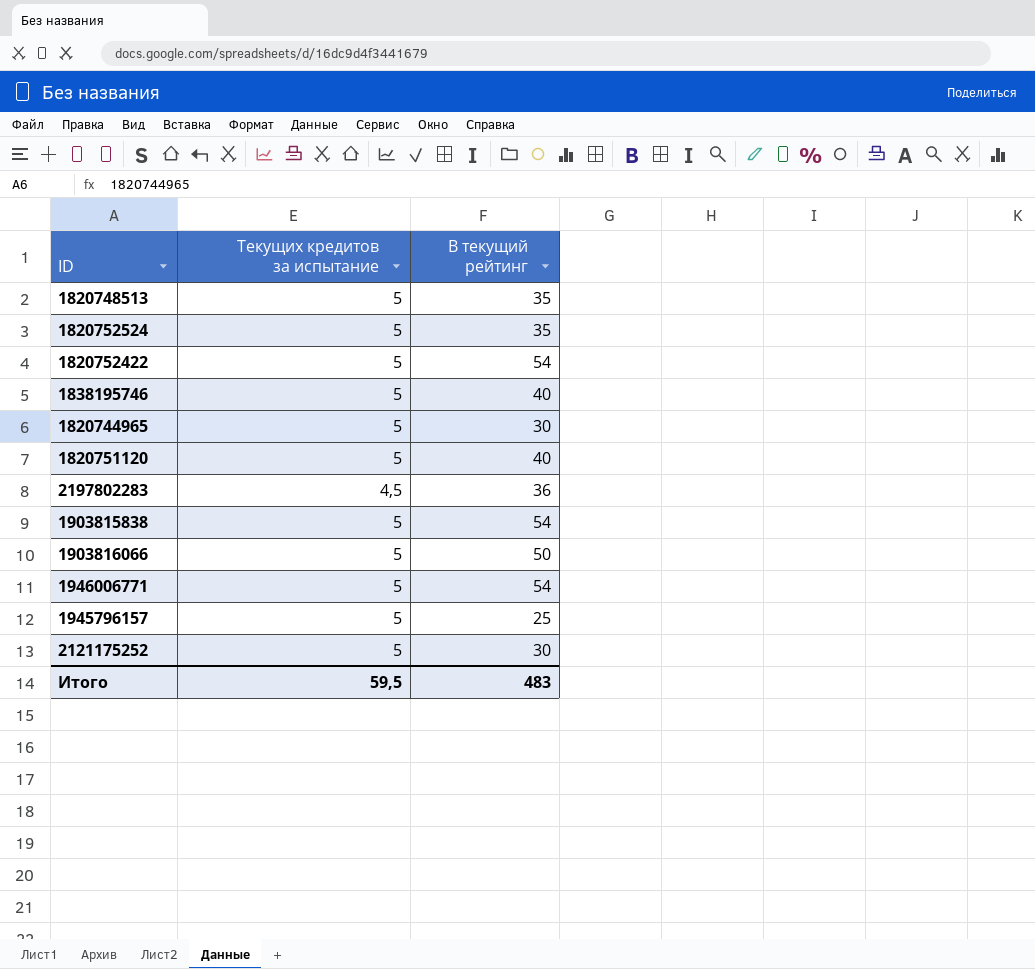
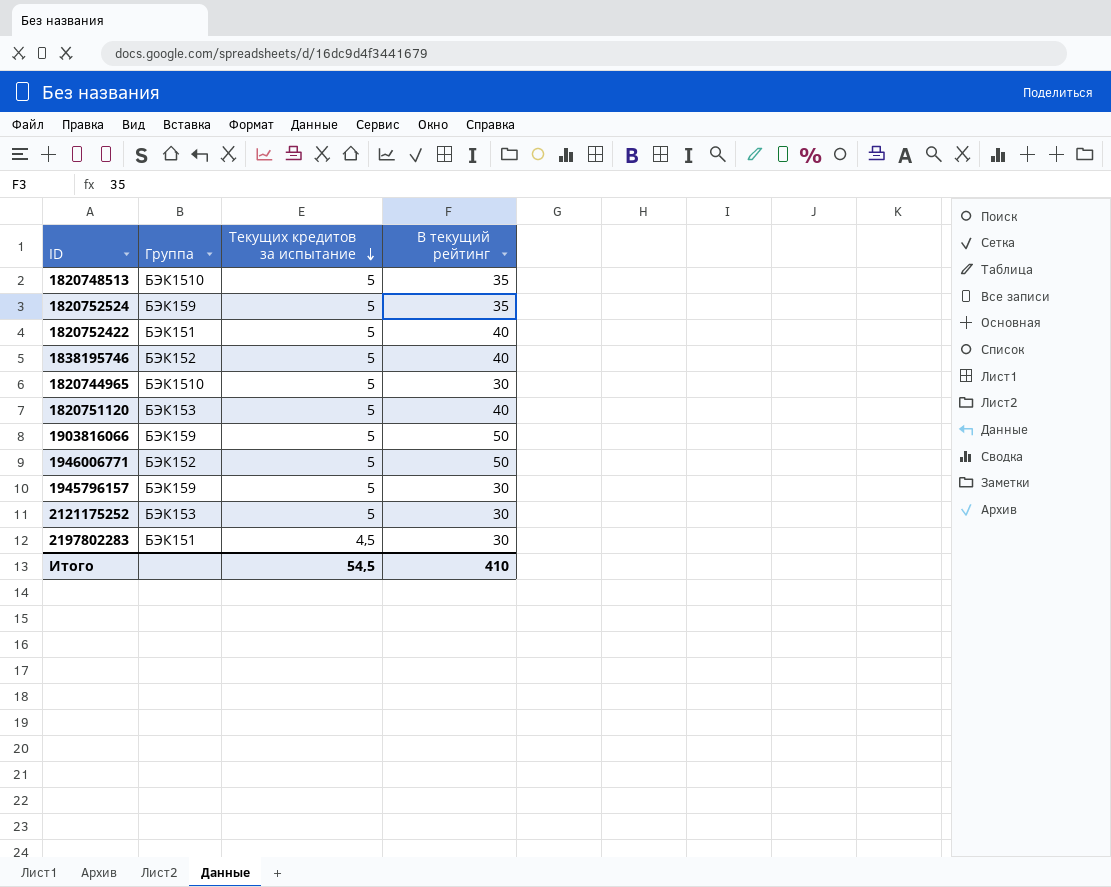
row order: none -> Текущих кредитов за испытание descending
column Группа | position: none -> 2
row 1903815838: 5 | 54 -> none
1820752422 | В текущий рейтинг: 54 -> 40
1946006771 | В текущий рейтинг: 54 -> 50
1945796157 | В текущий рейтинг: 25 -> 30
2197802283 | В текущий рейтинг: 36 -> 30
Итого | Текущих кредитов за испытание: 59,5 -> 54,5
Итого | В текущий рейтинг: 483 -> 410

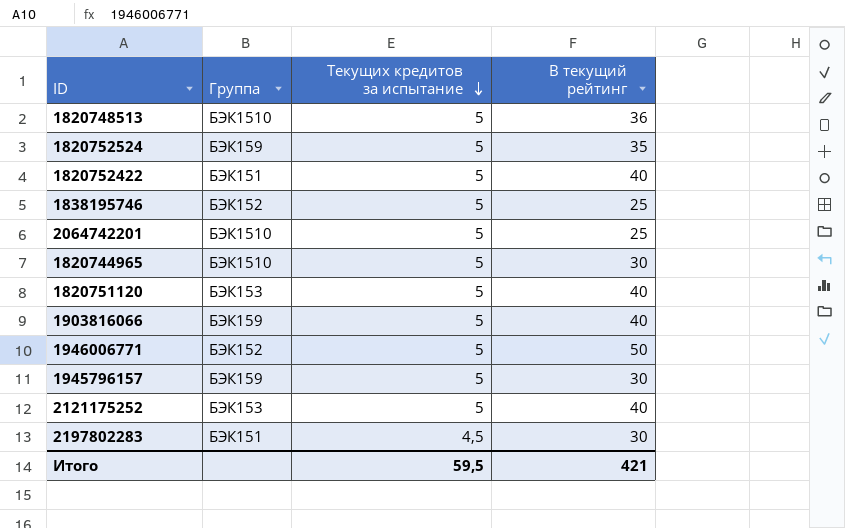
1820748513 | В текущий рейтинг: 35 -> 36
1838195746 | В текущий рейтинг: 40 -> 25
row 2064742201: none -> БЭК1510 | 5 | 25
1903816066 | В текущий рейтинг: 50 -> 40
2121175252 | В текущий рейтинг: 30 -> 40
Итого | Текущих кредитов за испытание: 54,5 -> 59,5
Итого | В текущий рейтинг: 410 -> 421

